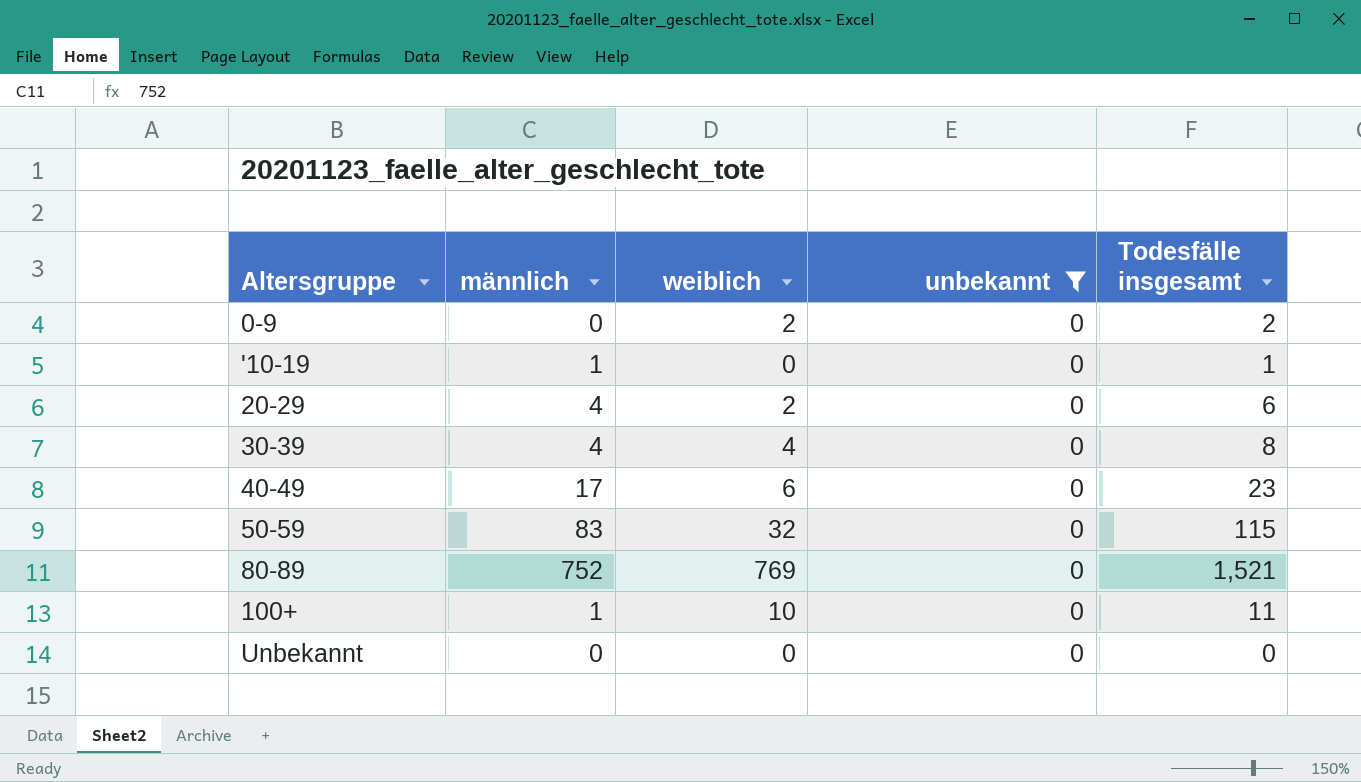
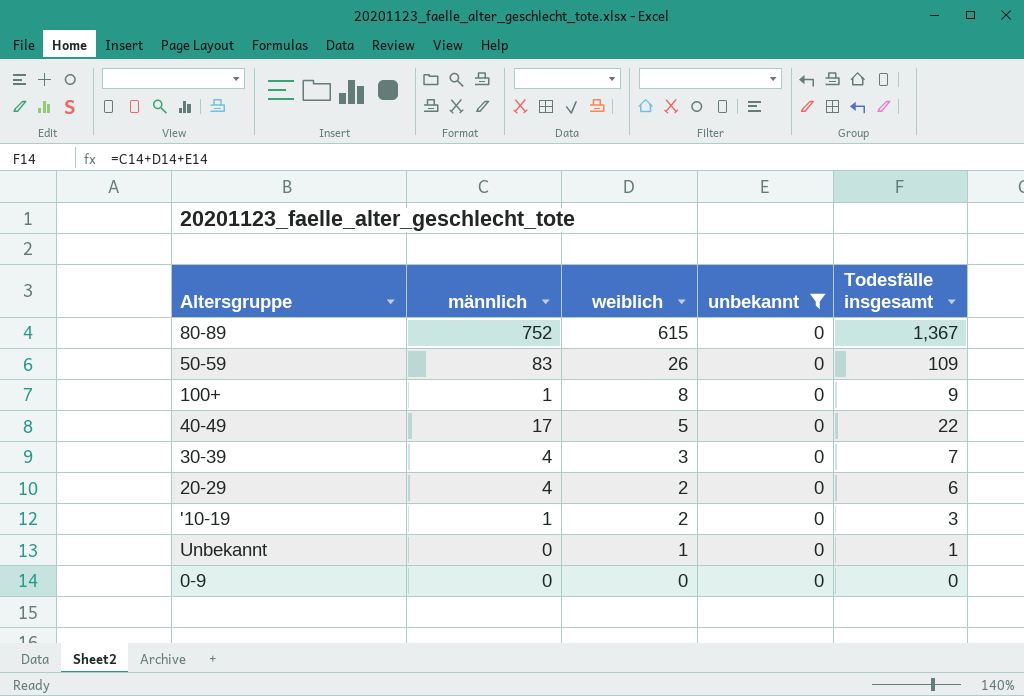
row order: none -> weiblich descending
80-89 | weiblich: 769 -> 615
80-89 | Todesfälle insgesamt: 1,521 -> 1,367
50-59 | weiblich: 32 -> 26
50-59 | Todesfälle insgesamt: 115 -> 109
100+ | weiblich: 10 -> 8
100+ | Todesfälle insgesamt: 11 -> 9
40-49 | weiblich: 6 -> 5
40-49 | Todesfälle insgesamt: 23 -> 22
30-39 | weiblich: 4 -> 3
30-39 | Todesfälle insgesamt: 8 -> 7
'10-19 | weiblich: 0 -> 2
'10-19 | Todesfälle insgesamt: 1 -> 3
Unbekannt | weiblich: 0 -> 1
Unbekannt | Todesfälle insgesamt: 0 -> 1
0-9 | weiblich: 2 -> 0
0-9 | Todesfälle insgesamt: 2 -> 0

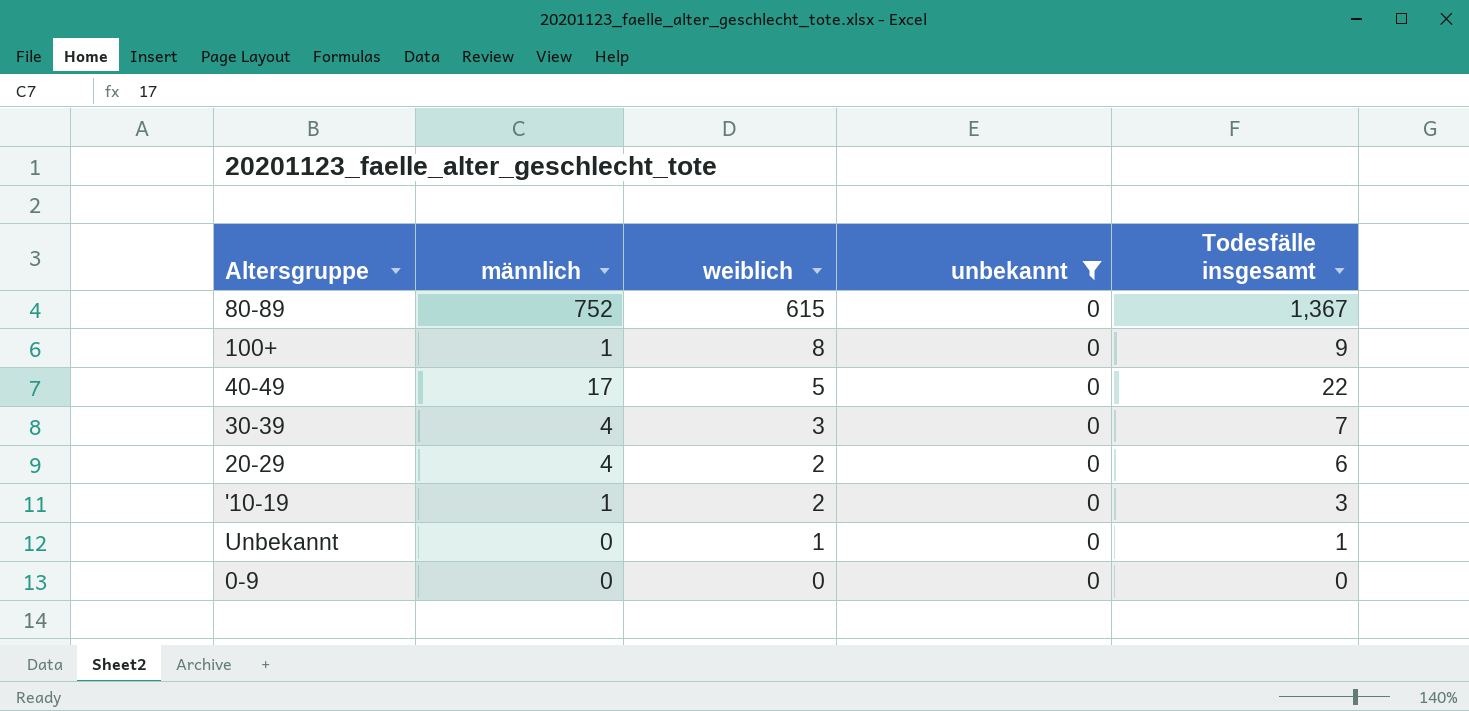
row 50-59: 83 | 26 | 0 | 109 -> none

